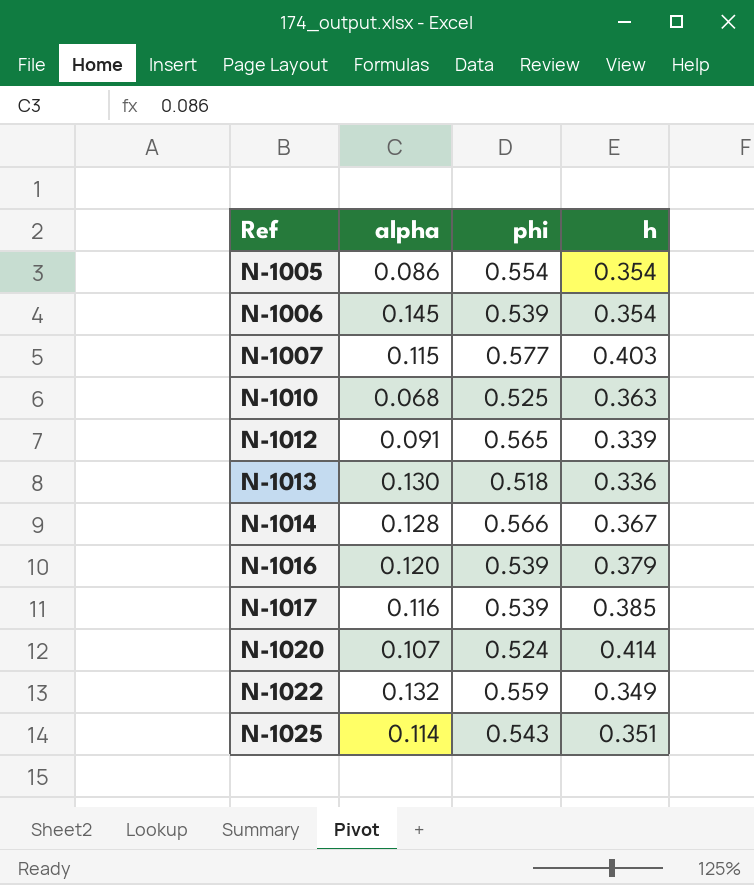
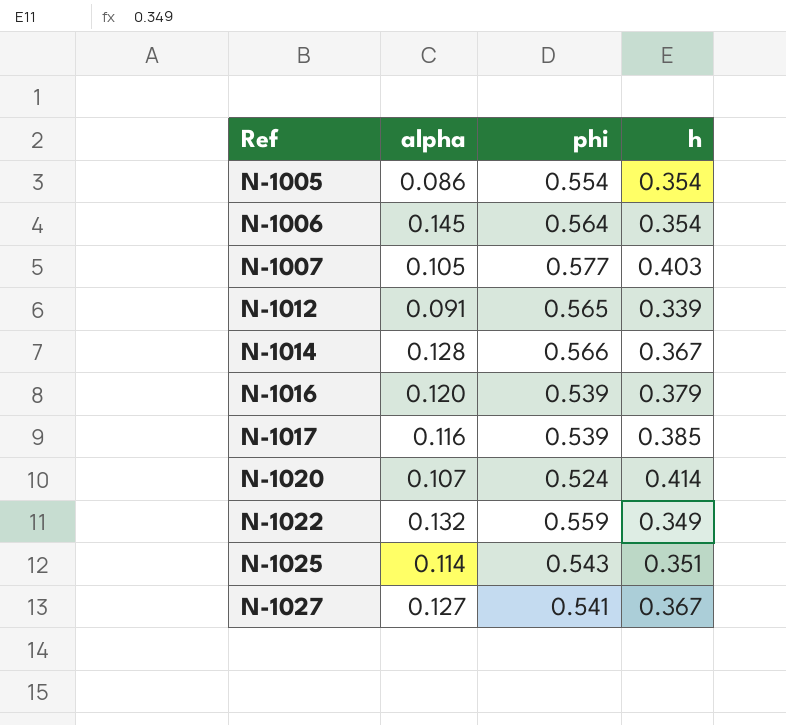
row N-1010: 0.068 | 0.525 | 0.363 -> none
row N-1013: 0.130 | 0.518 | 0.336 -> none
N-1006 | phi: 0.539 -> 0.564
N-1007 | alpha: 0.115 -> 0.105
row N-1027: none -> 0.127 | 0.541 | 0.367

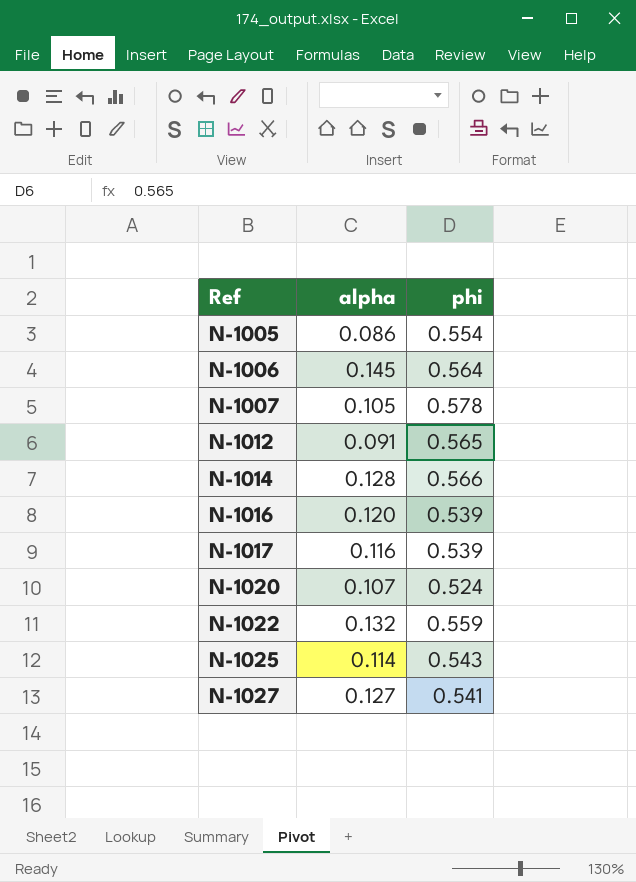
column h | position: 4 -> none
N-1007 | phi: 0.577 -> 0.578

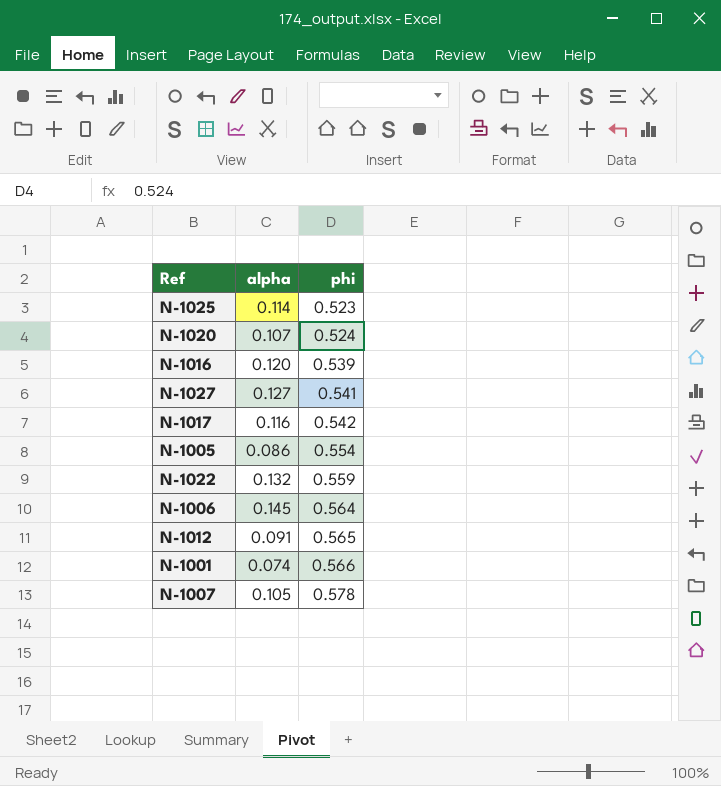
row order: Ref ascending -> phi ascending
row N-1014: 0.128 | 0.566 -> none
N-1025 | phi: 0.543 -> 0.523
N-1017 | phi: 0.539 -> 0.542
row N-1001: none -> 0.074 | 0.566

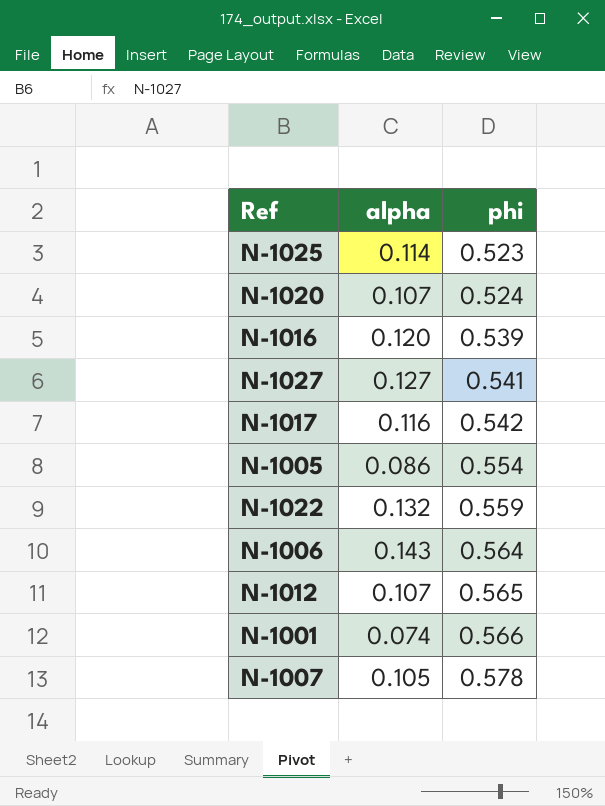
N-1006 | alpha: 0.145 -> 0.143
N-1012 | alpha: 0.091 -> 0.107

